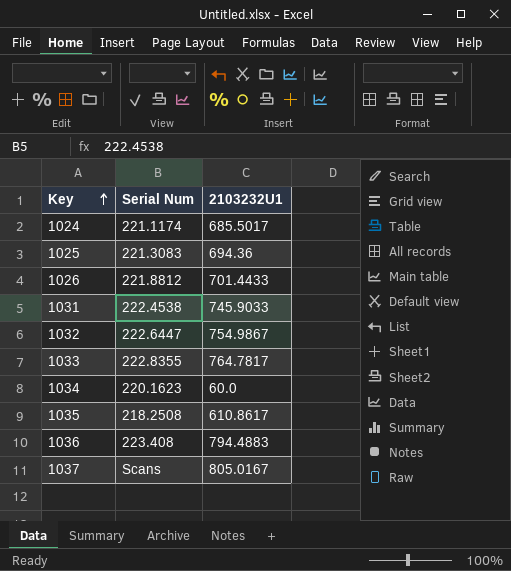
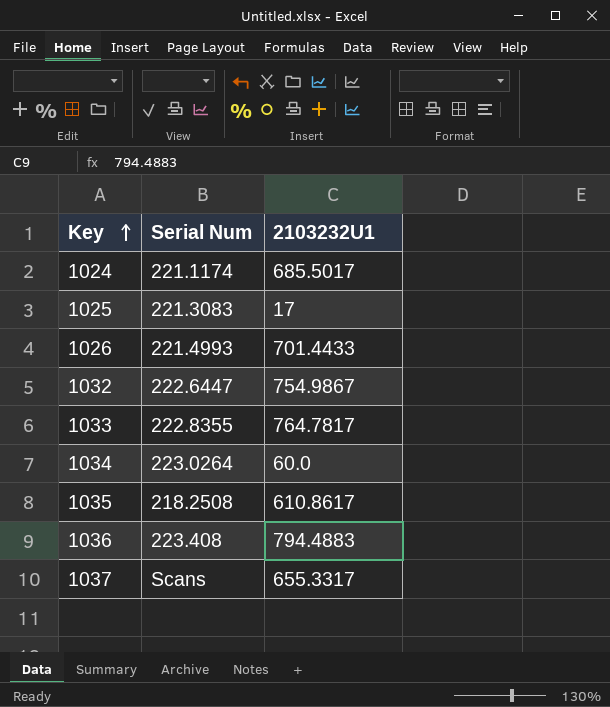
row 1031: 222.4538 | 745.9033 -> none
1025 | 2103232U1: 694.36 -> 17
1026 | Serial Num: 221.8812 -> 221.4993
1034 | Serial Num: 220.1623 -> 223.0264
1037 | 2103232U1: 805.0167 -> 655.3317

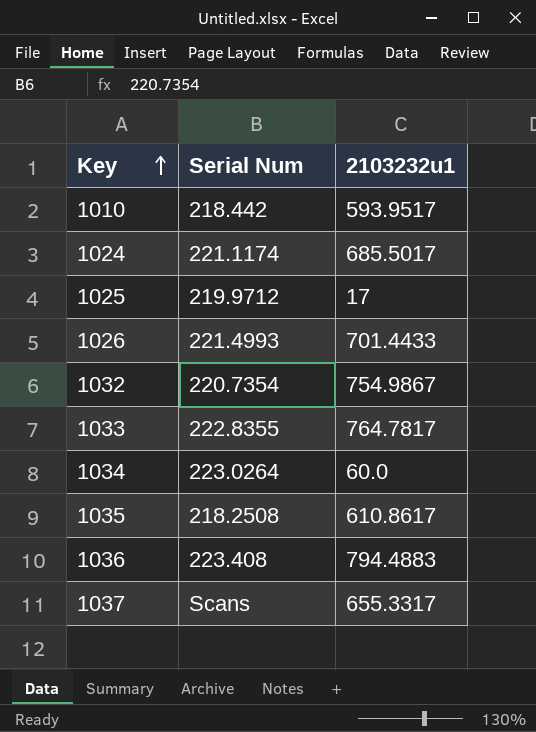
column name: 2103232U1 -> 2103232u1
row 1010: none -> 218.442 | 593.9517
1025 | Serial Num: 221.3083 -> 219.9712
1032 | Serial Num: 222.6447 -> 220.7354

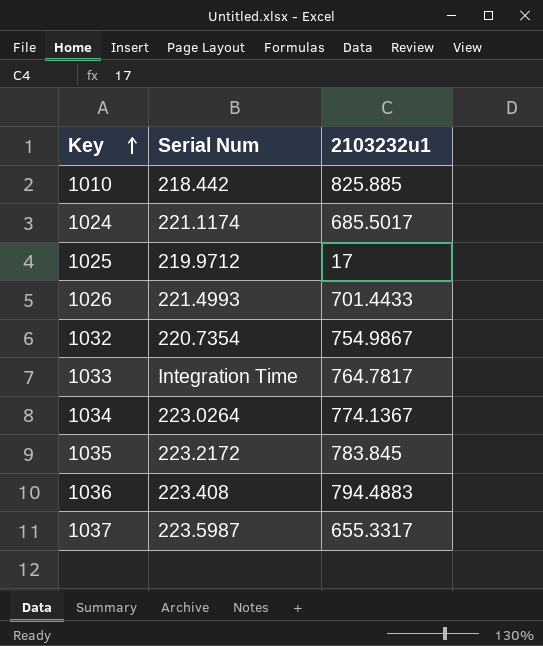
1010 | 2103232u1: 593.9517 -> 825.885
1033 | Serial Num: 222.8355 -> Integration Time
1034 | 2103232u1: 60.0 -> 774.1367
1035 | Serial Num: 218.2508 -> 223.2172
1035 | 2103232u1: 610.8617 -> 783.845
1037 | Serial Num: Scans -> 223.5987

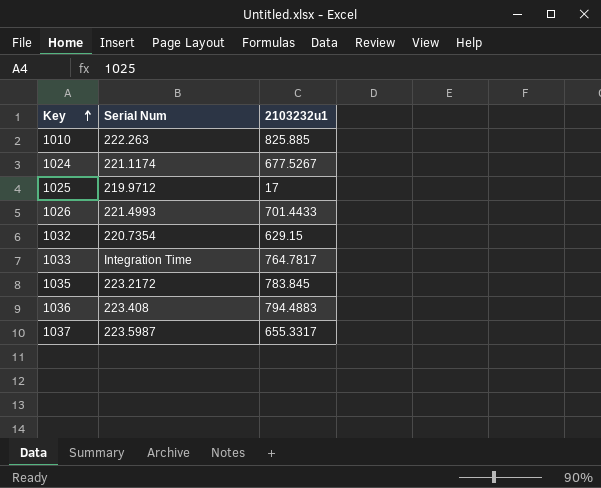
row 1034: 223.0264 | 774.1367 -> none
1010 | Serial Num: 218.442 -> 222.263
1024 | 2103232u1: 685.5017 -> 677.5267
1032 | 2103232u1: 754.9867 -> 629.15

